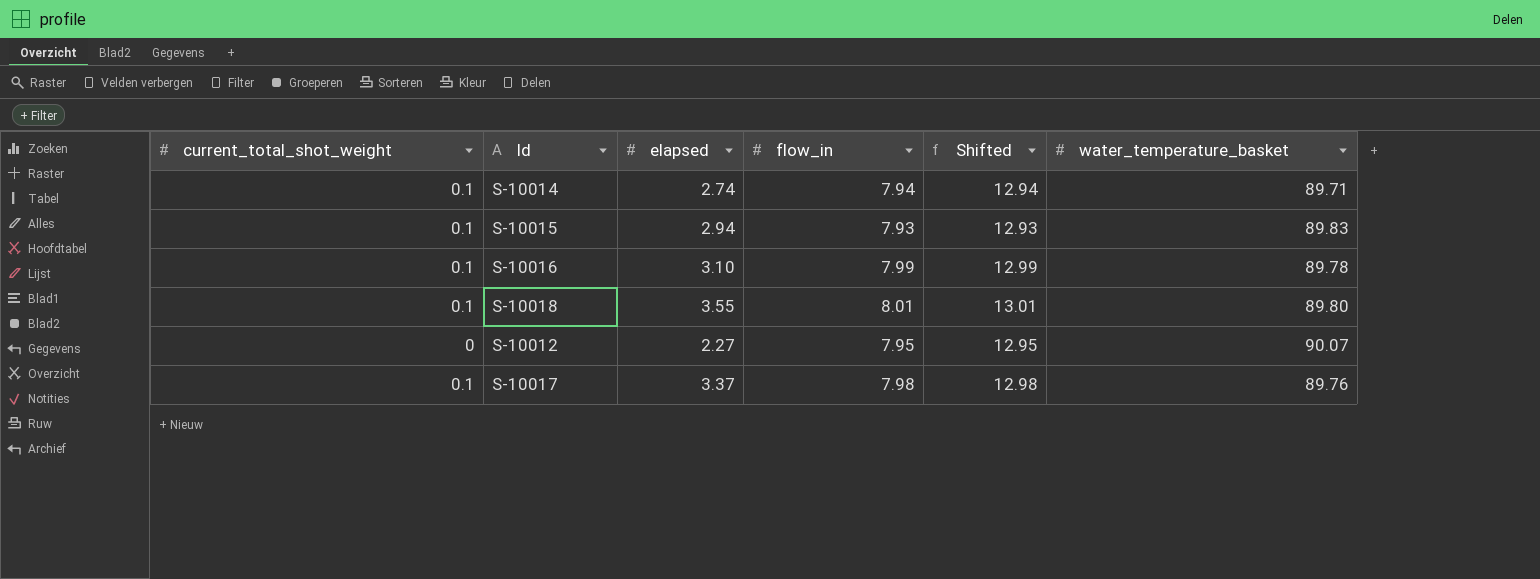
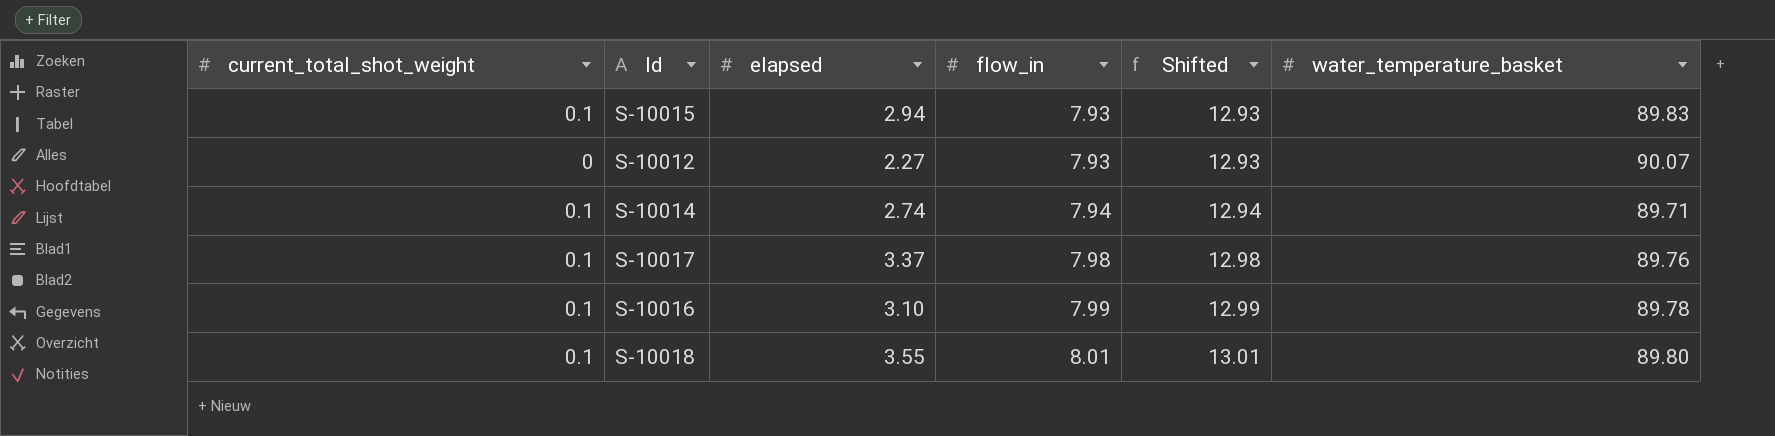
row order: none -> flow_in ascending
S-10012 | flow_in: 7.95 -> 7.93
S-10012 | Shifted: 12.95 -> 12.93

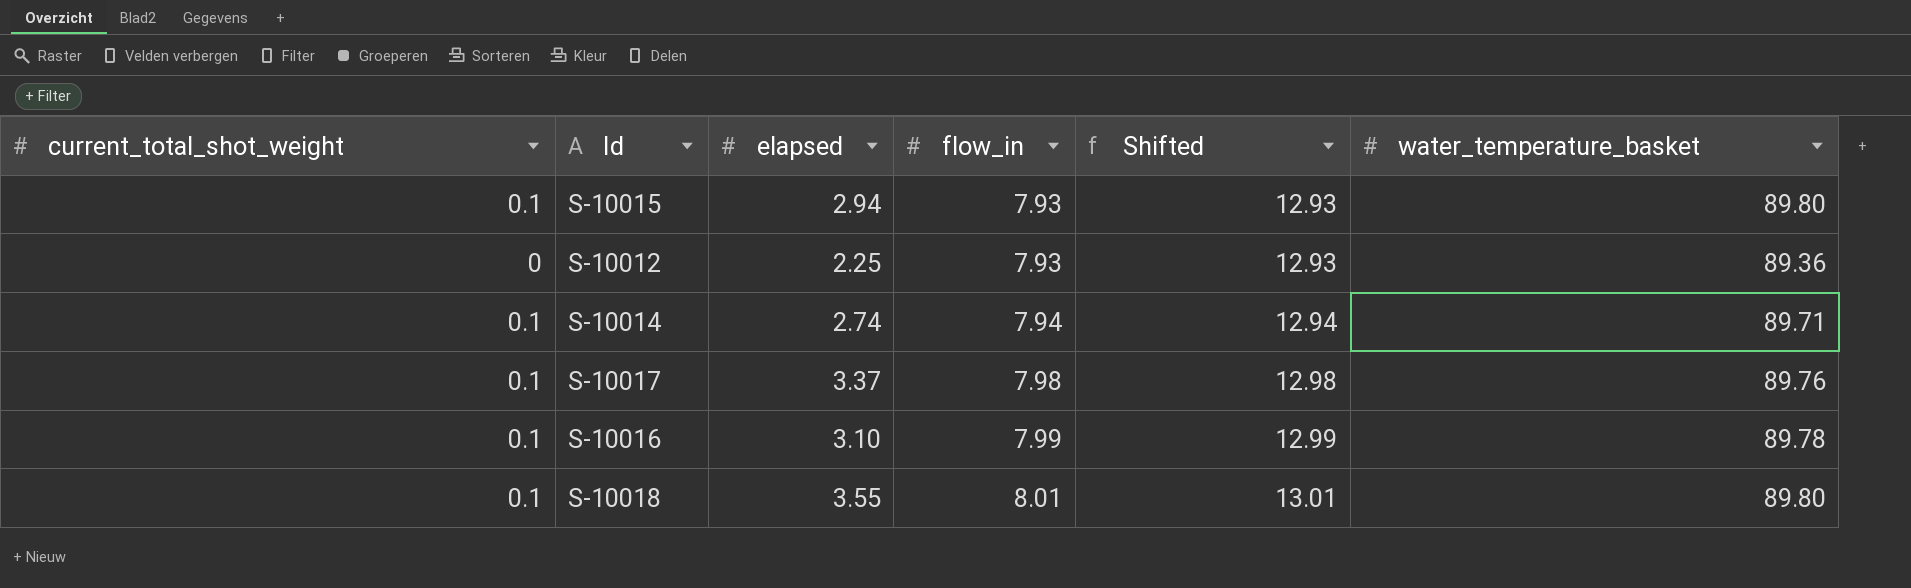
S-10015 | water_temperature_basket: 89.83 -> 89.80
S-10012 | elapsed: 2.27 -> 2.25
S-10012 | water_temperature_basket: 90.07 -> 89.36

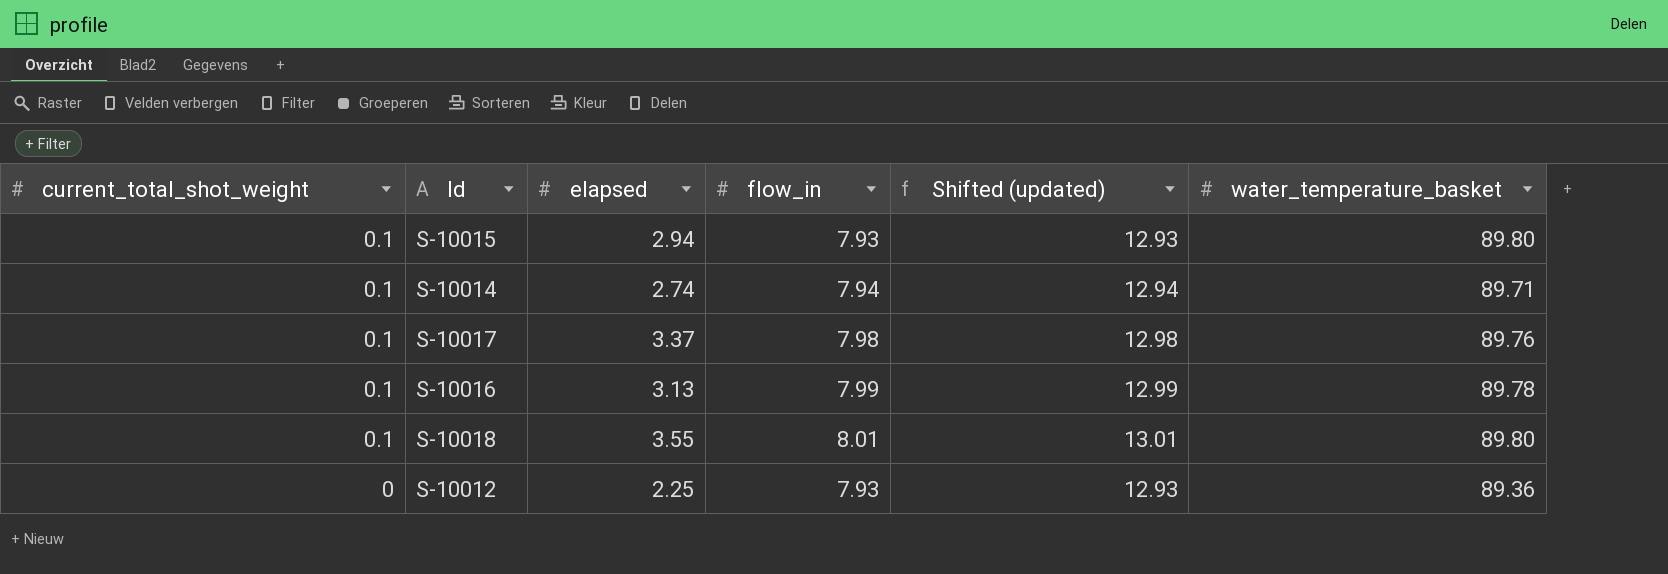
row order: flow_in ascending -> current_total_shot_weight descending
column name: Shifted -> Shifted (updated)
S-10016 | elapsed: 3.10 -> 3.13

